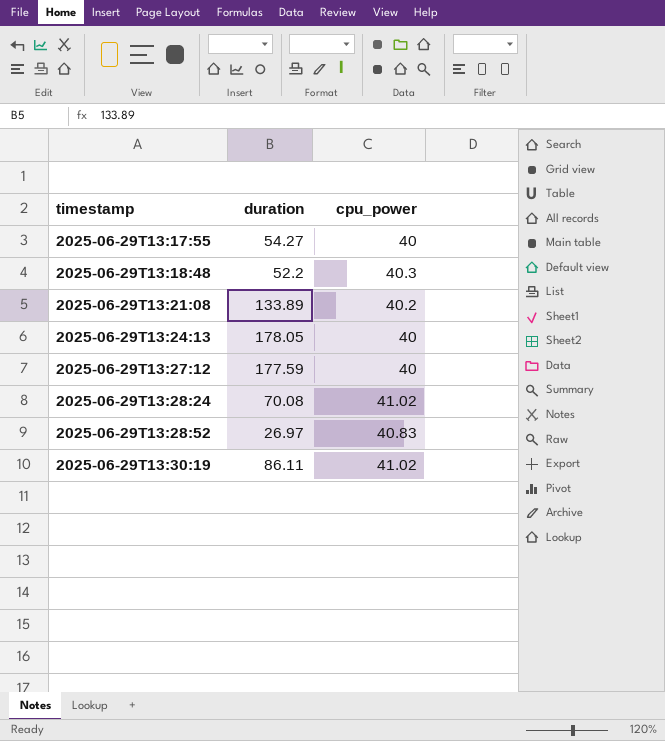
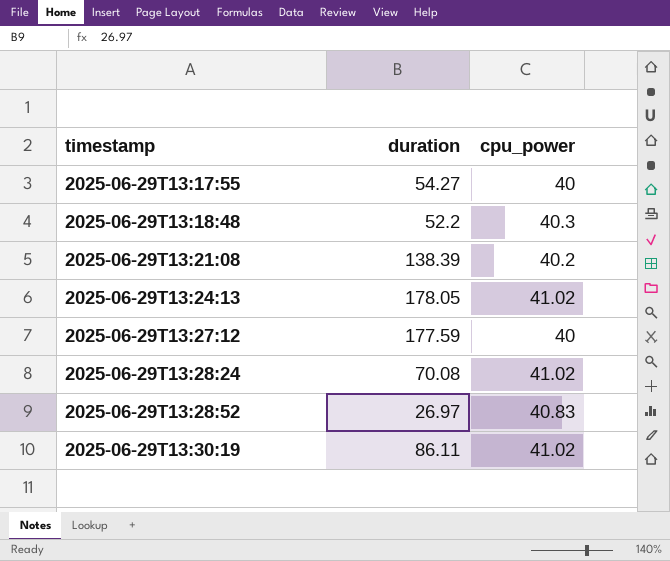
2025-06-29T13:21:08 | duration: 133.89 -> 138.39
2025-06-29T13:24:13 | cpu_power: 40 -> 41.02

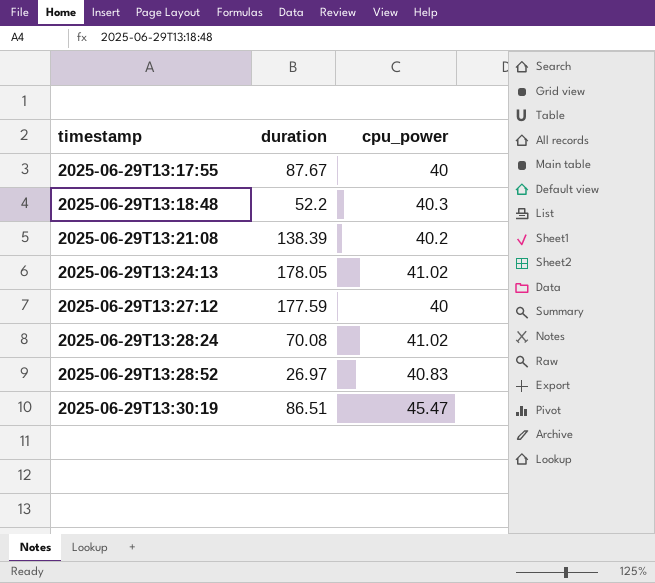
2025-06-29T13:17:55 | duration: 54.27 -> 87.67
2025-06-29T13:30:19 | duration: 86.11 -> 86.51
2025-06-29T13:30:19 | cpu_power: 41.02 -> 45.47

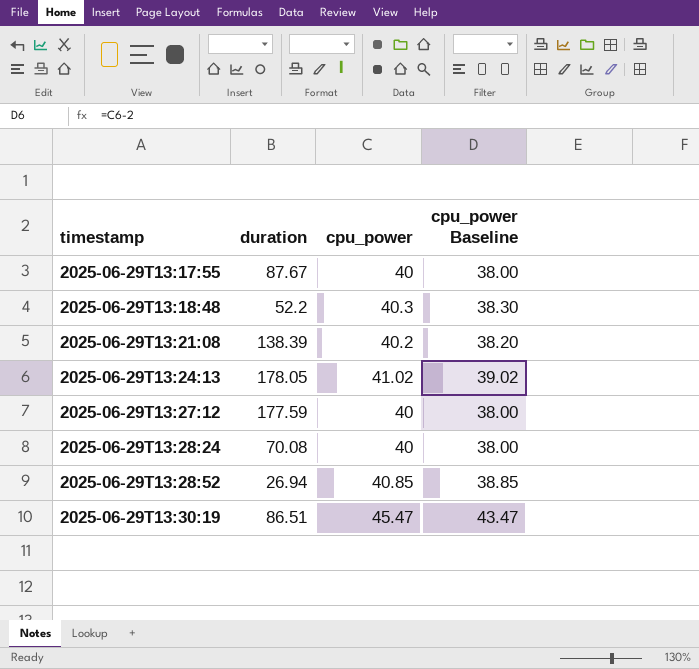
column cpu_power Baseline | formula: none -> [cpu_power] - 2
2025-06-29T13:28:24 | cpu_power: 41.02 -> 40
2025-06-29T13:28:52 | duration: 26.97 -> 26.94
2025-06-29T13:28:52 | cpu_power: 40.83 -> 40.85

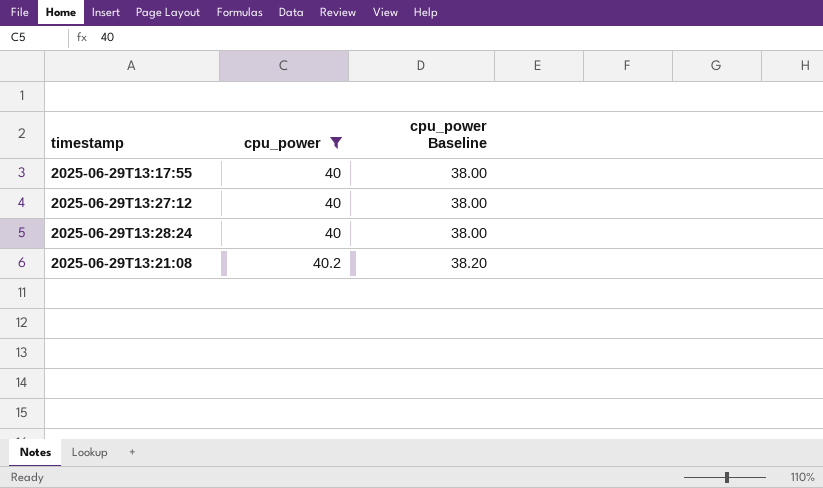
filter: none -> cpu_power <= 40.2
row order: timestamp ascending -> cpu_power ascending
column duration | position: 2 -> none

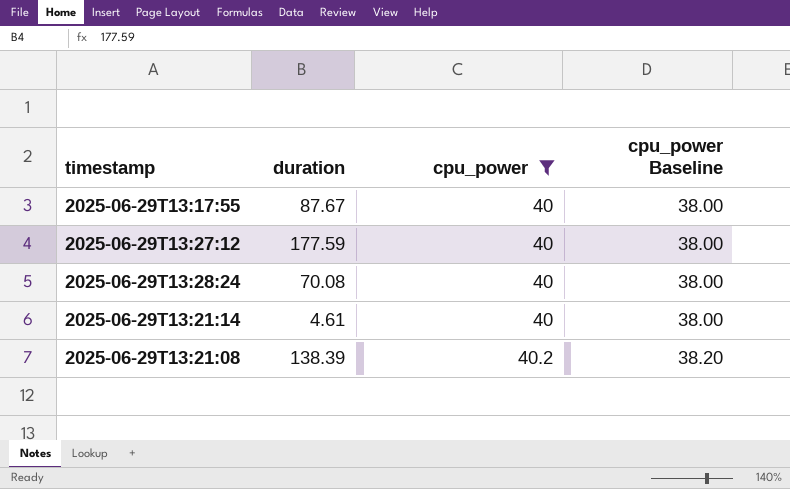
column duration | position: none -> 2
row 2025-06-29T13:21:14: none -> 4.61 | 40 | 38.00

